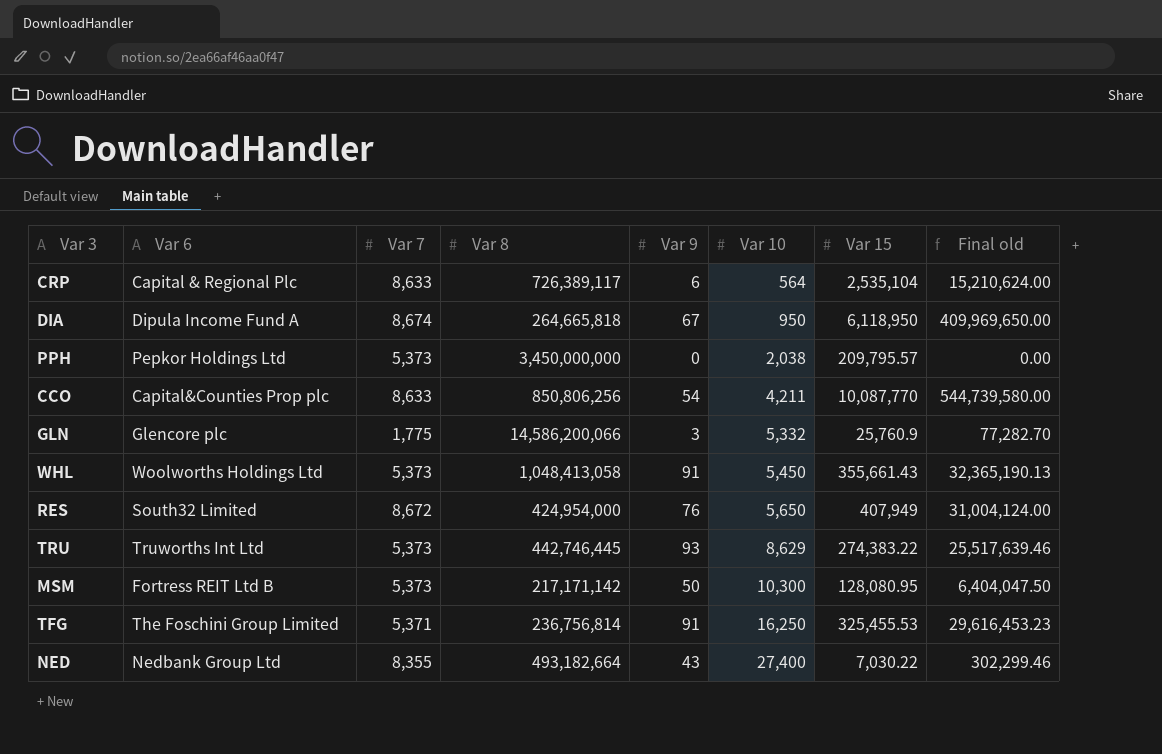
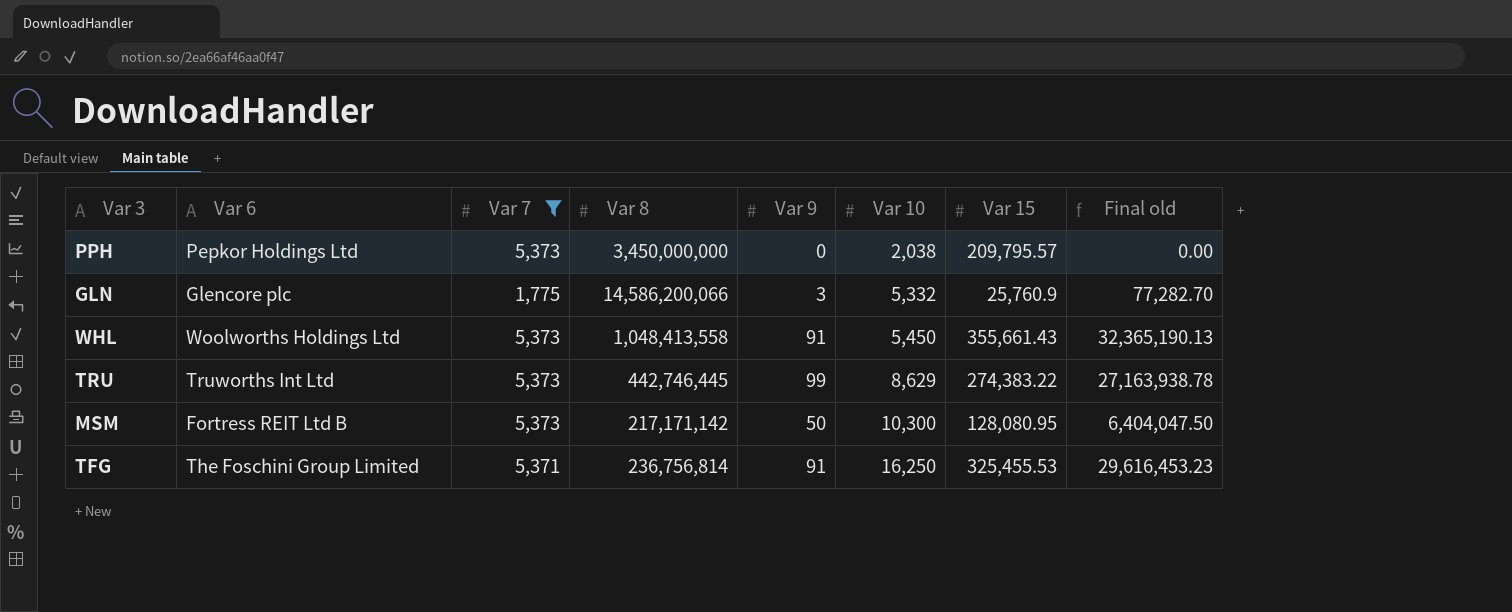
filter: none -> Var 7 <= 5,373
WHL | Var 8: 1,048,413,058 -> 1,048,413,558
TRU | Var 9: 93 -> 99
TRU | Final old: 25,517,639.46 -> 27,163,938.78

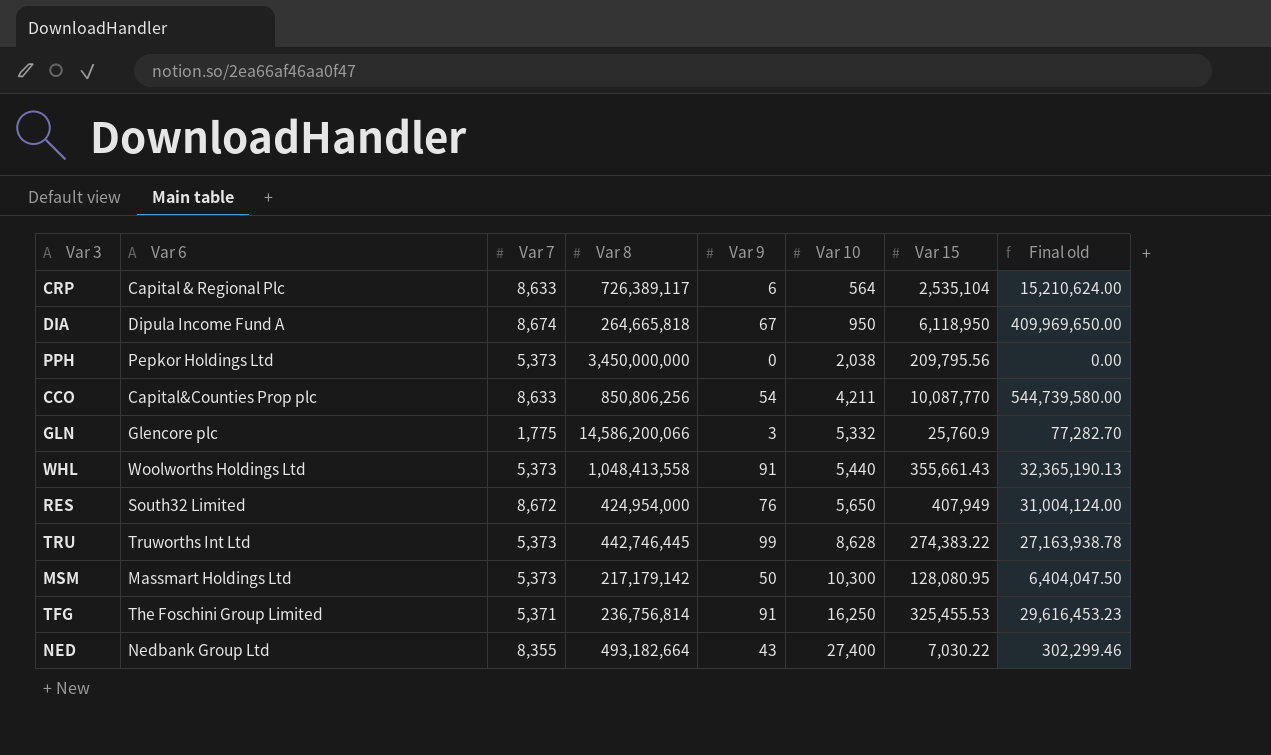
filter: Var 7 <= 5,373 -> none
PPH | Var 15: 209,795.57 -> 209,795.56
WHL | Var 10: 5,450 -> 5,440
TRU | Var 10: 8,629 -> 8,628
MSM | Var 6: Fortress REIT Ltd B -> Massmart Holdings Ltd
MSM | Var 8: 217,171,142 -> 217,179,142

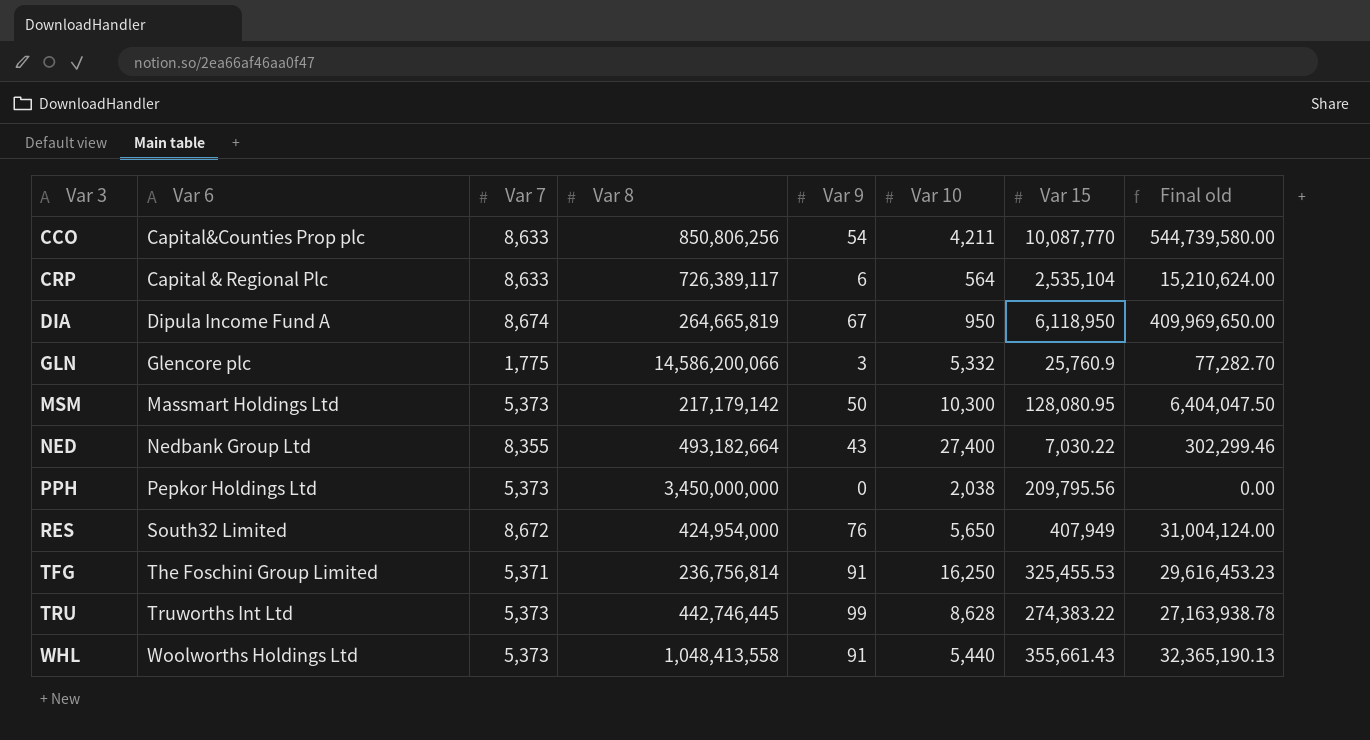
row order: Var 10 ascending -> Var 3 ascending
DIA | Var 8: 264,665,818 -> 264,665,819

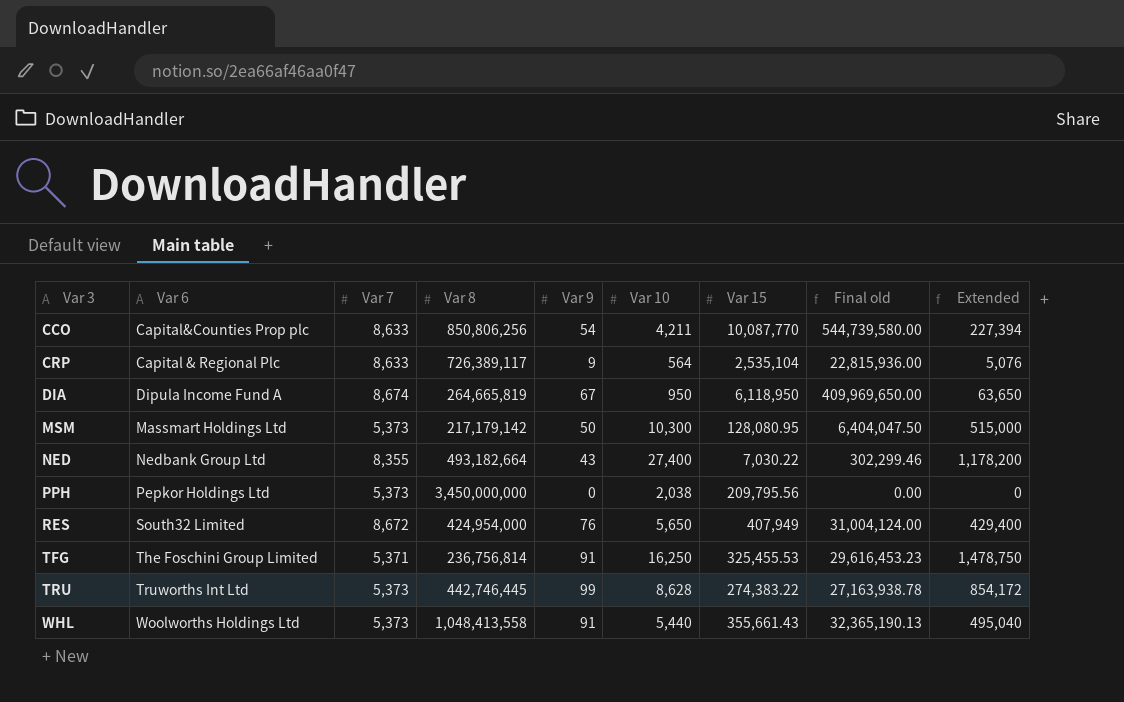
column Extended | formula: none -> [Var 9] * [Var 10]
row GLN: Glencore plc | 1,775 | 14,586,200,066 | 3 | 5,332 | 25,760.9 | 77,282.70 -> none
CRP | Var 9: 6 -> 9
CRP | Final old: 15,210,624.00 -> 22,815,936.00

